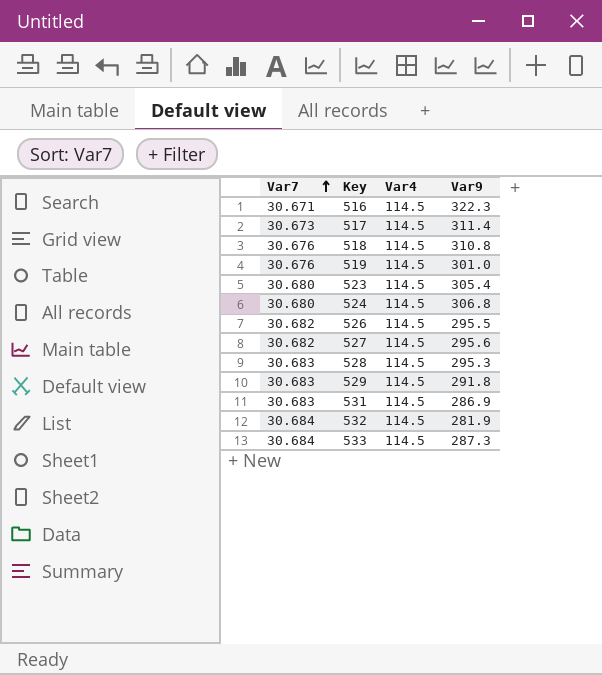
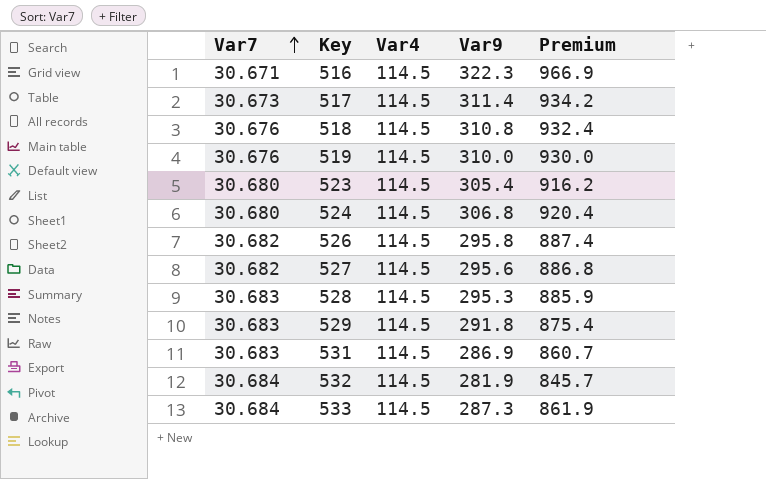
column Premium | formula: none -> [Var9] * 3
519 | Var9: 301.0 -> 310.0
526 | Var9: 295.5 -> 295.8

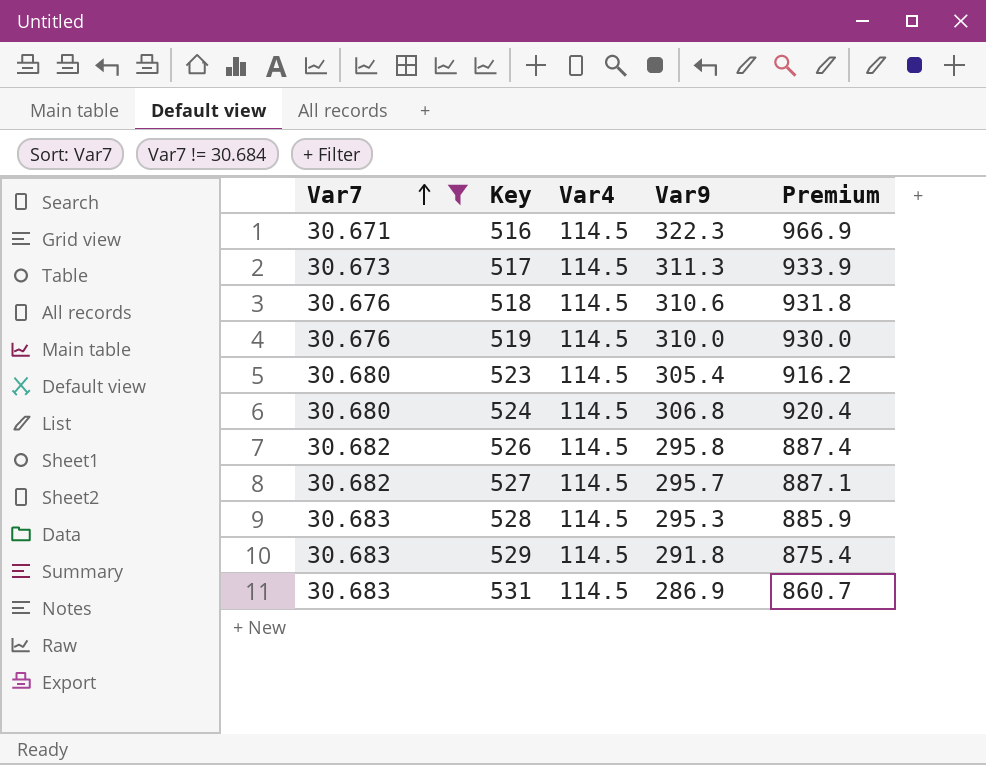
filter: none -> Var7 != 30.684
517 | Var9: 311.4 -> 311.3
517 | Premium: 934.2 -> 933.9
518 | Var9: 310.8 -> 310.6
518 | Premium: 932.4 -> 931.8
527 | Var9: 295.6 -> 295.7
527 | Premium: 886.8 -> 887.1

